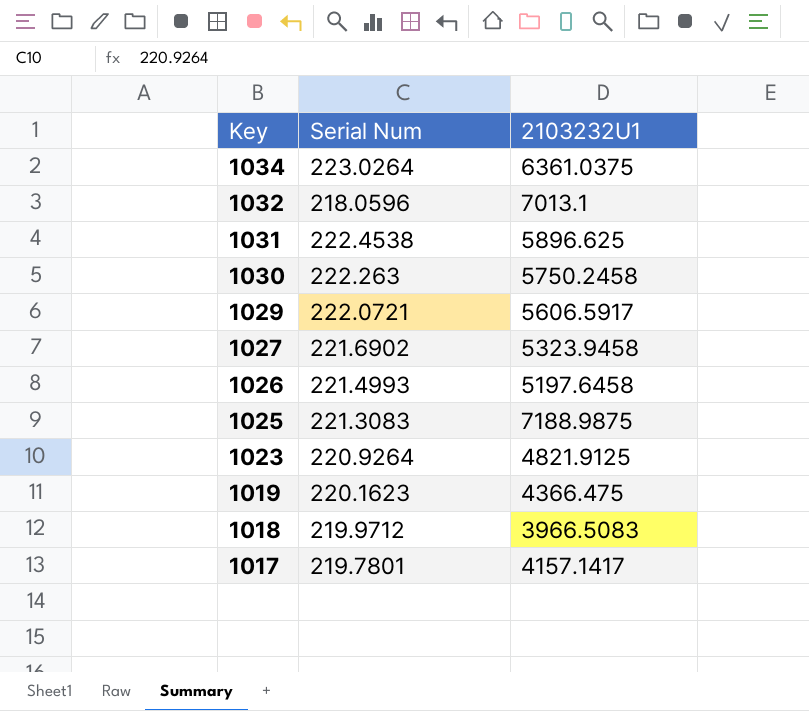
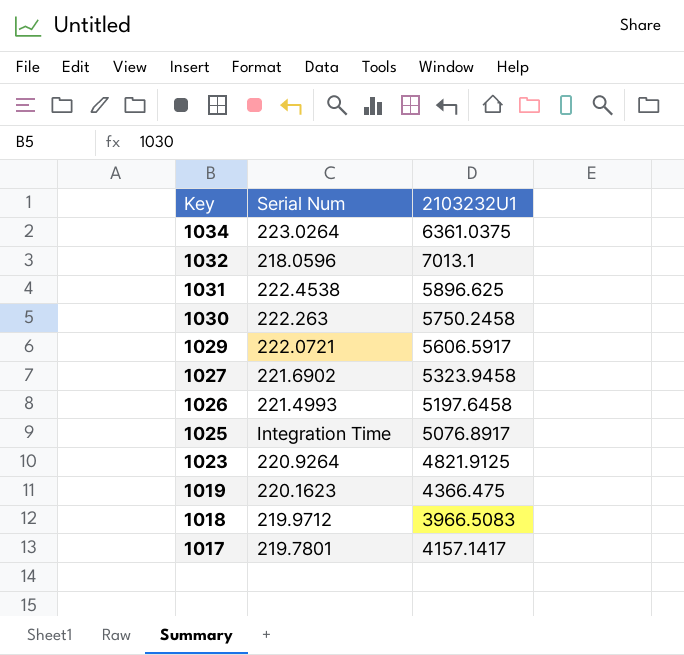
1025 | Serial Num: 221.3083 -> Integration Time
1025 | 2103232U1: 7188.9875 -> 5076.8917

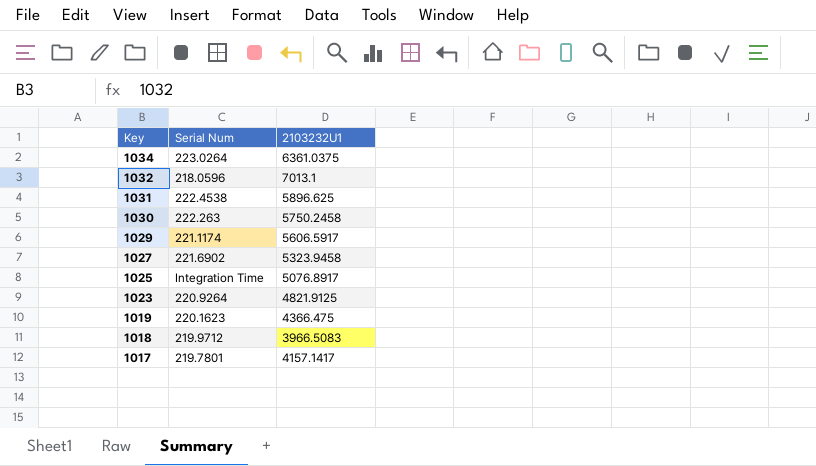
row 1026: 221.4993 | 5197.6458 -> none
1029 | Serial Num: 222.0721 -> 221.1174

